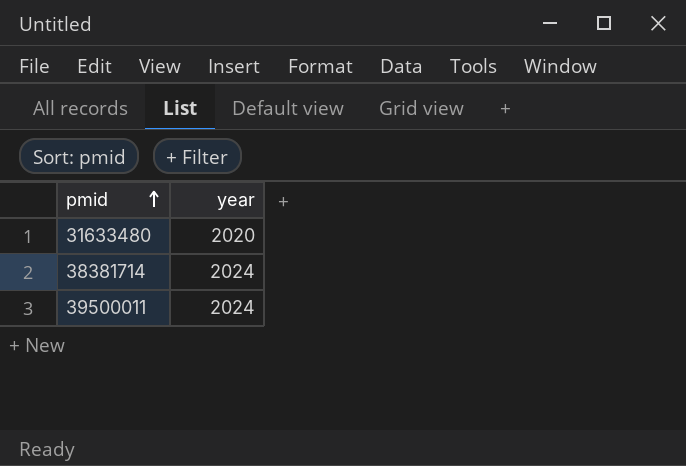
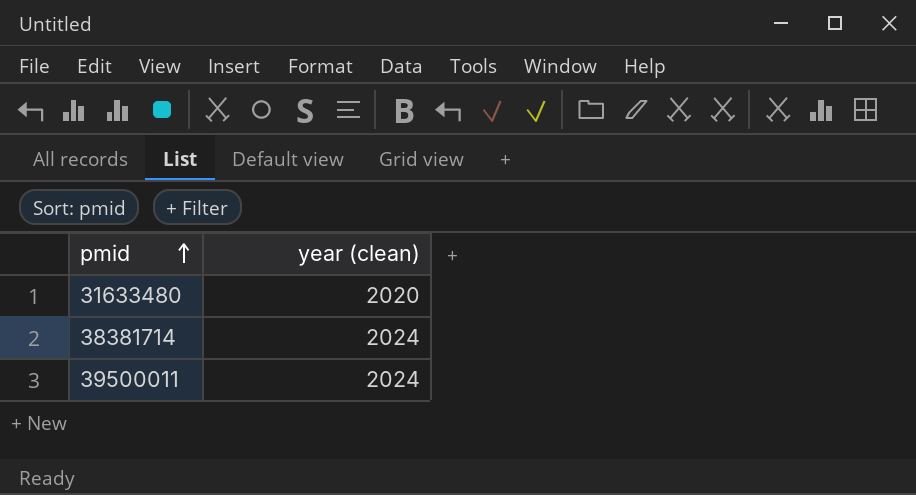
column name: year -> year (clean)

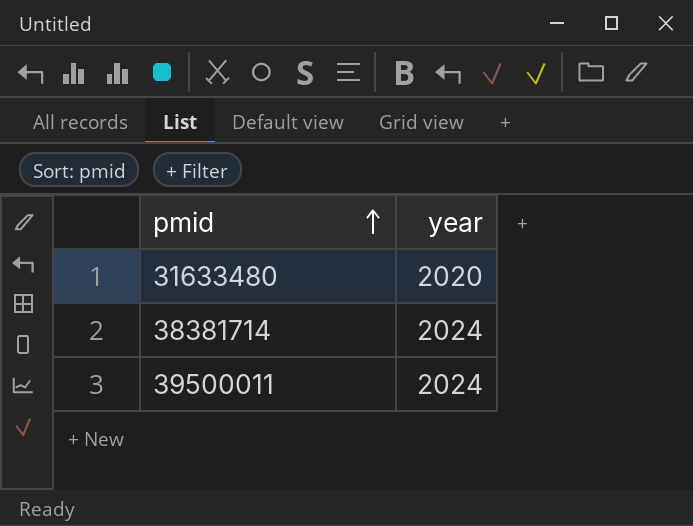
column name: year (clean) -> year

